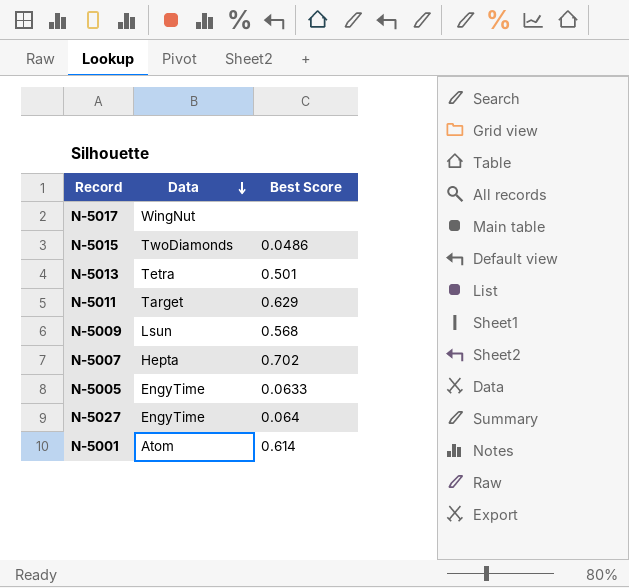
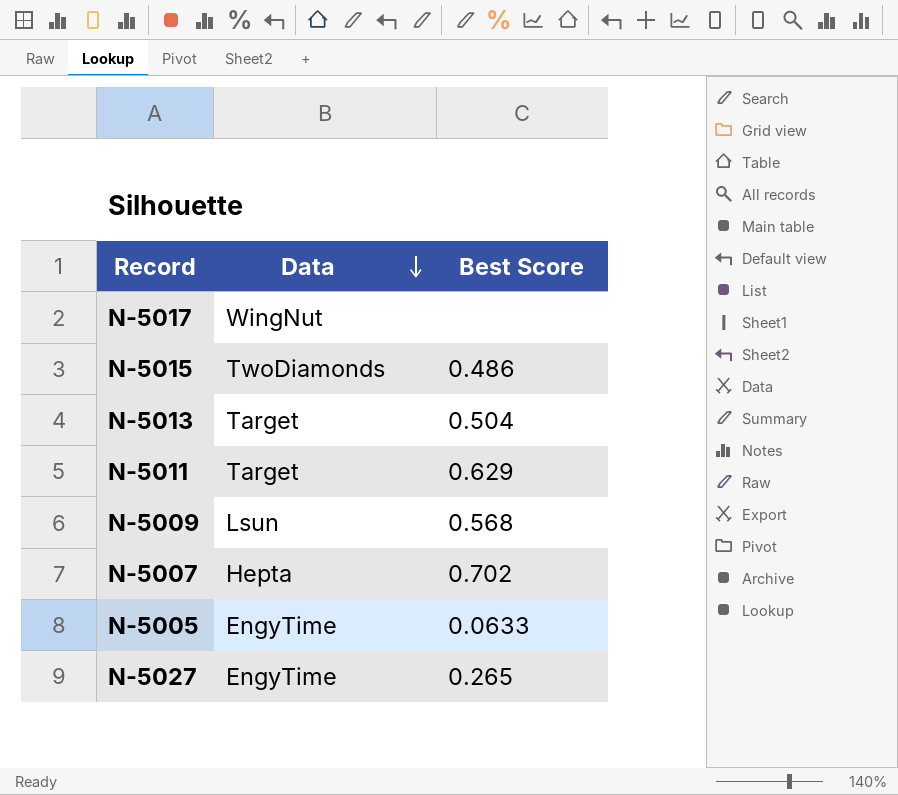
row N-5001: Atom | 0.614 -> none
N-5015 | Best Score: 0.0486 -> 0.486
N-5013 | Data: Tetra -> Target
N-5013 | Best Score: 0.501 -> 0.504
N-5027 | Best Score: 0.064 -> 0.265

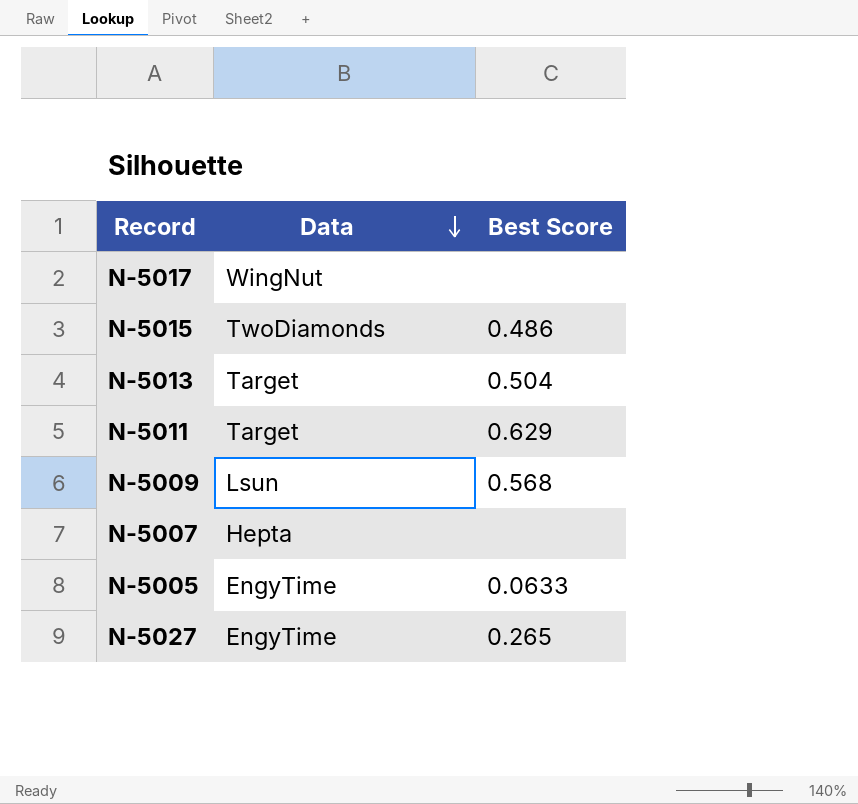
N-5007 | Best Score: 0.702 -> none

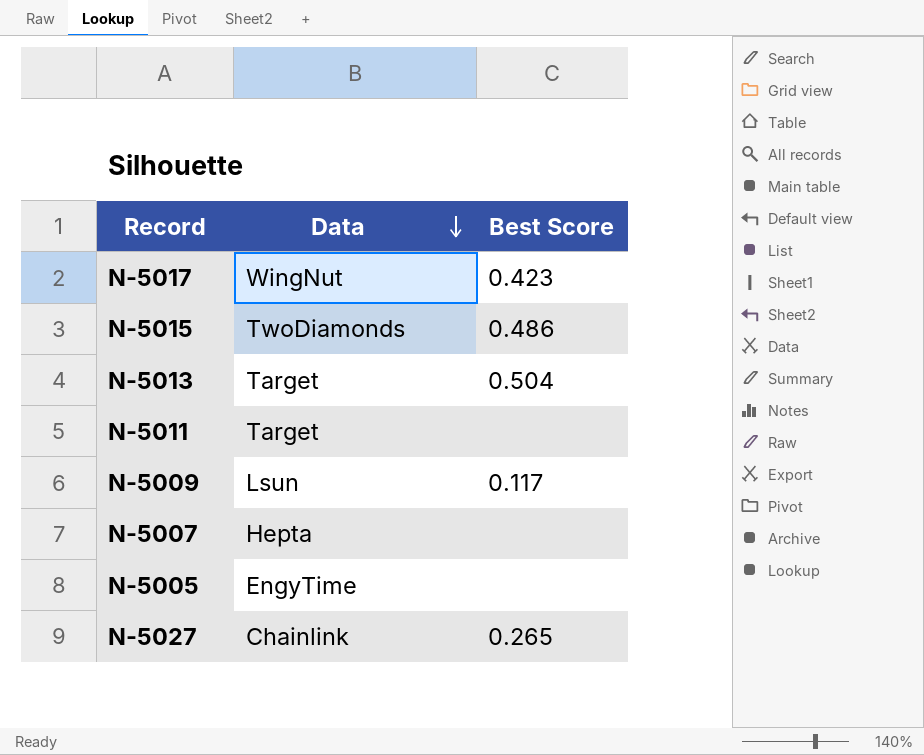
N-5017 | Best Score: none -> 0.423
N-5011 | Best Score: 0.629 -> none
N-5009 | Best Score: 0.568 -> 0.117
N-5005 | Best Score: 0.0633 -> none
N-5027 | Data: EngyTime -> Chainlink

